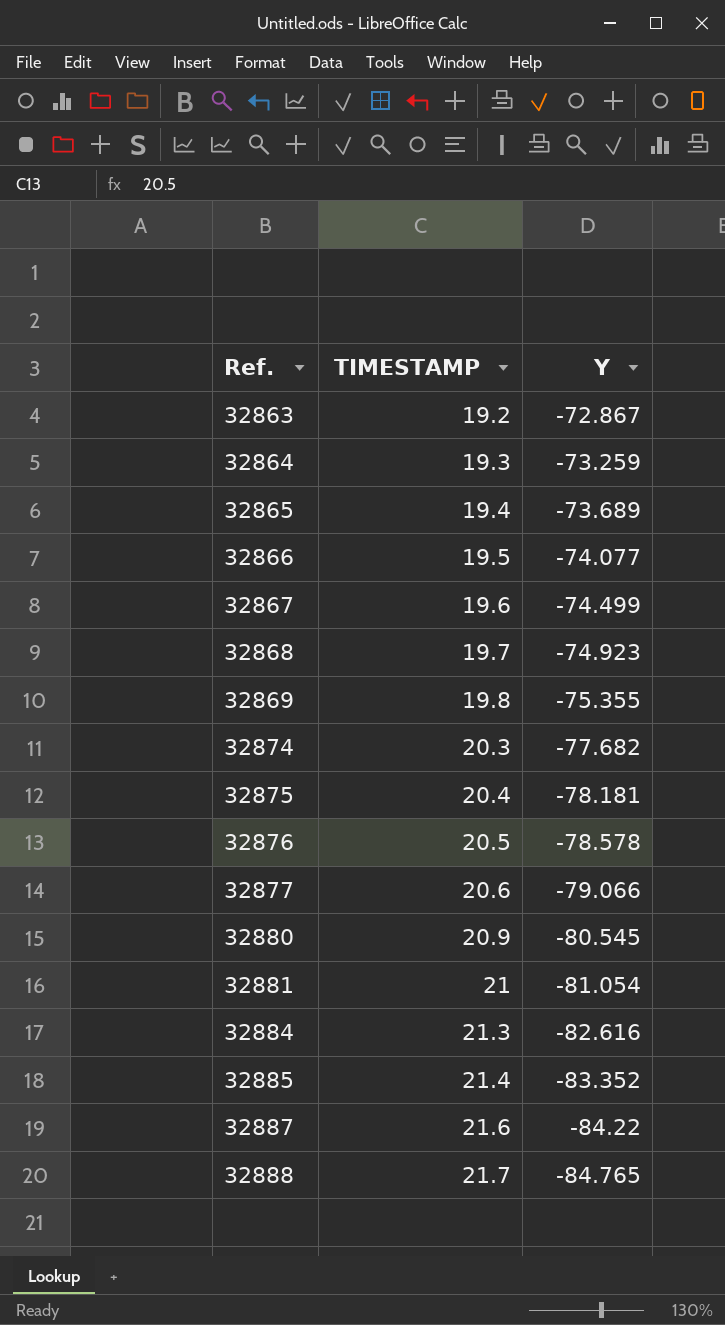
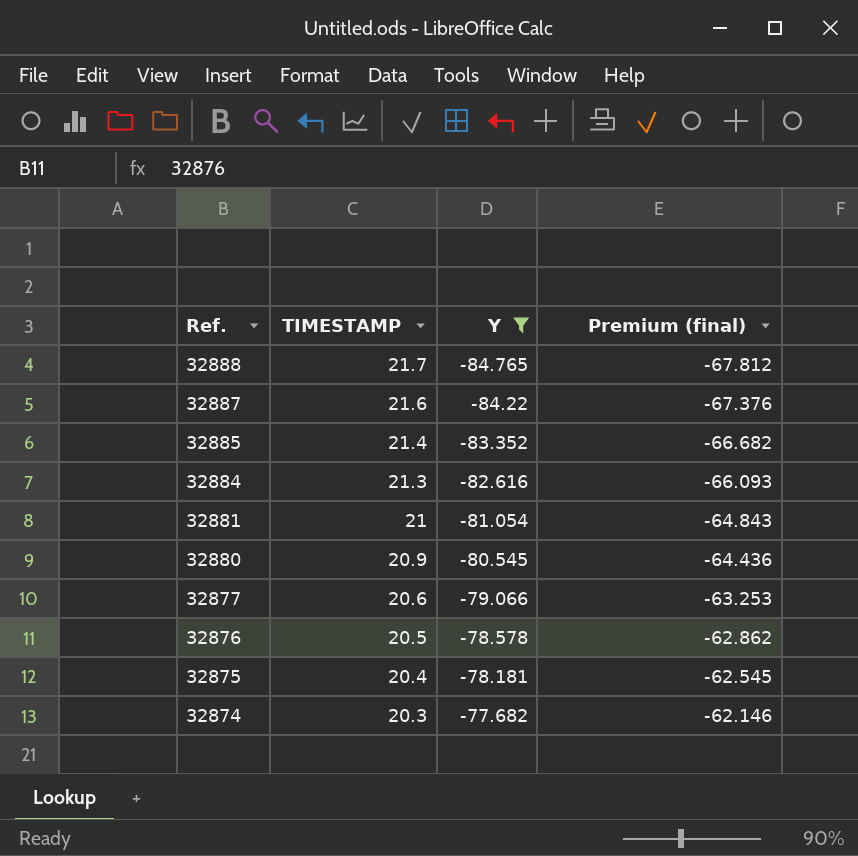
filter: none -> Y <= -77.682
row order: Ref. ascending -> Ref. descending
column Premium (final) | formula: none -> [Y] * 0.8

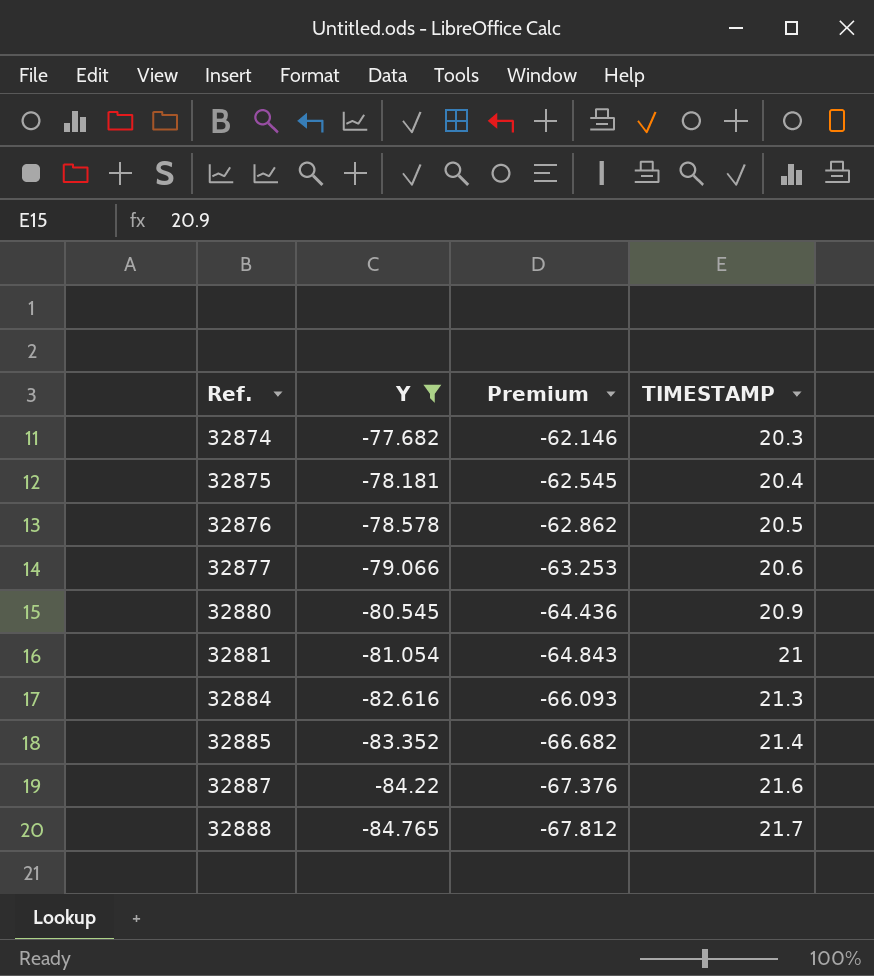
row order: Ref. descending -> Ref. ascending
column name: Premium (final) -> Premium
column TIMESTAMP | position: 2 -> 4

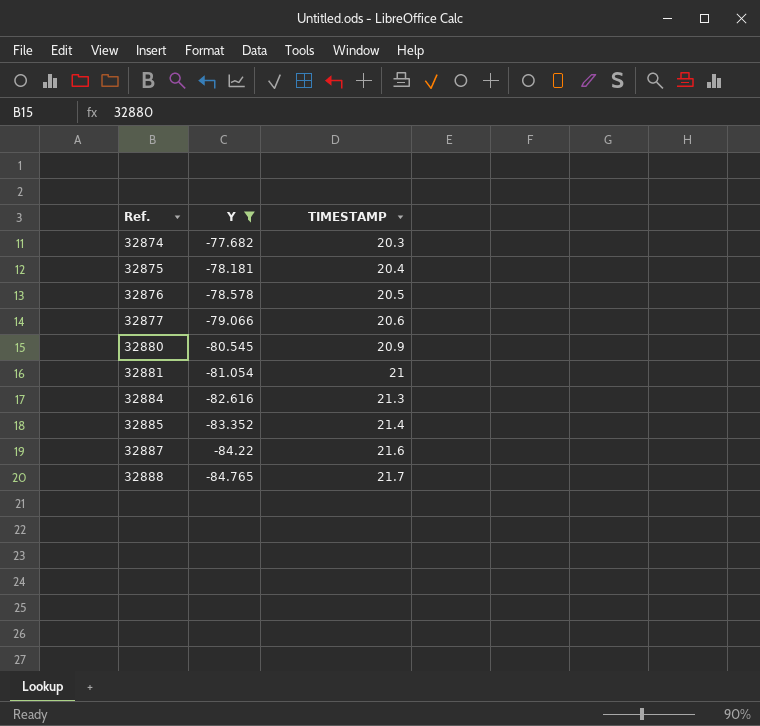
column Premium | formula: [Y] * 0.8 -> none

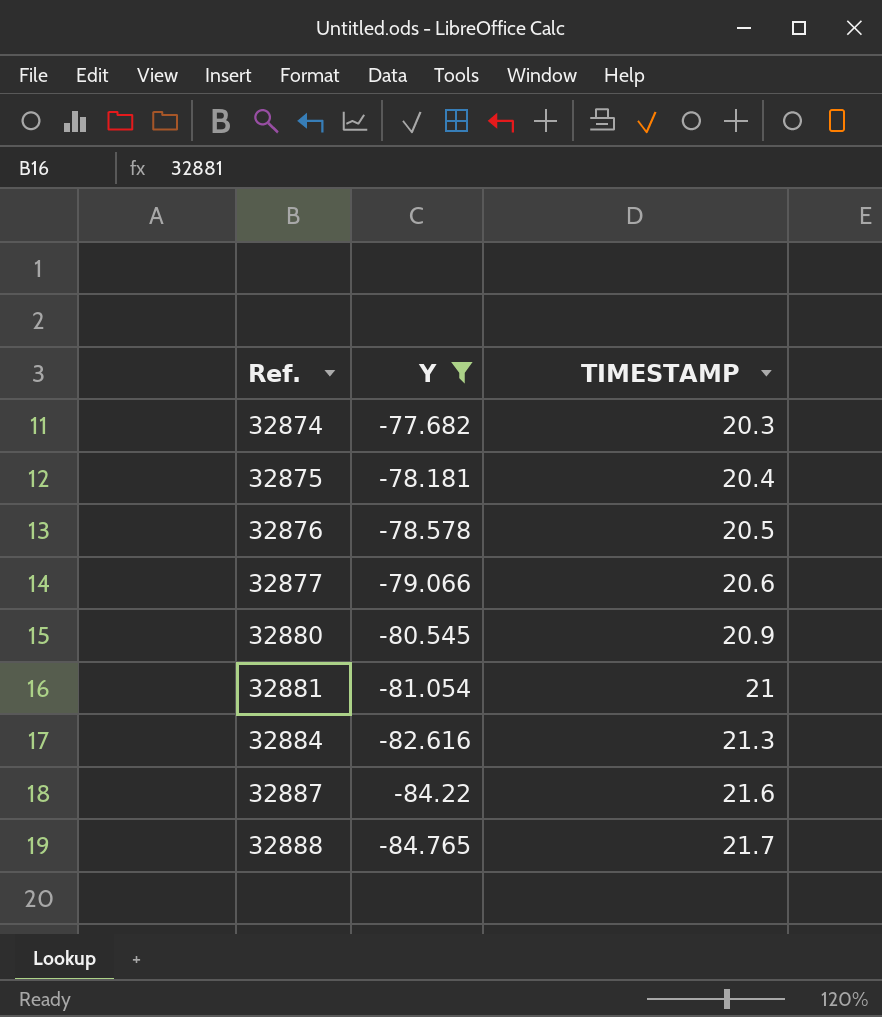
row 32885: -83.352 | 21.4 -> none

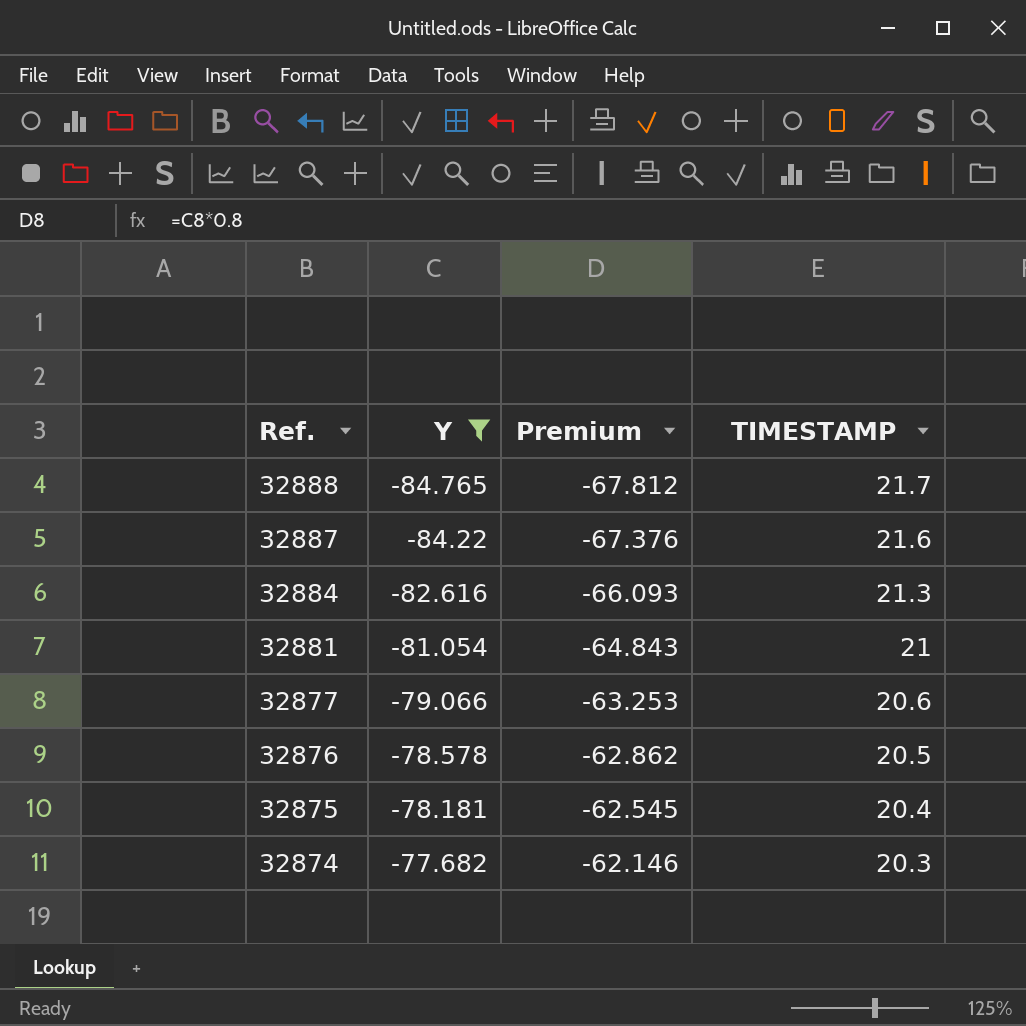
row order: Ref. ascending -> Ref. descending
column Premium | formula: none -> [Y] * 0.8
row 32880: -80.545 | 20.9 -> none

